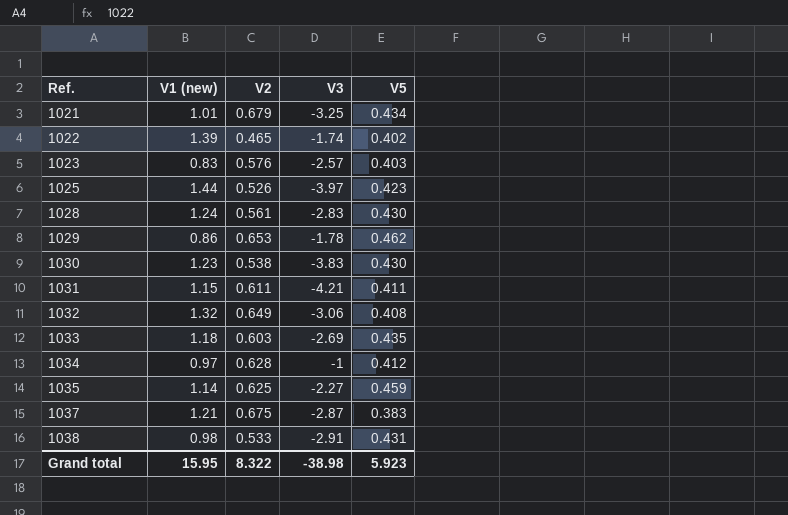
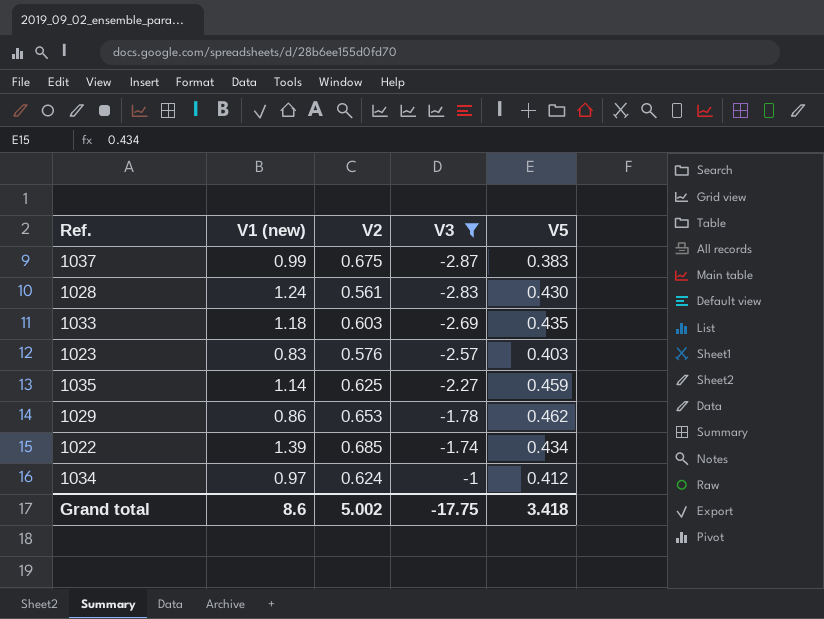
filter: none -> V3 >= -2.87
row order: Ref. ascending -> V3 ascending
1037 | V1 (new): 1.21 -> 0.99
1022 | V2: 0.465 -> 0.685
1022 | V5: 0.402 -> 0.434
1034 | V2: 0.628 -> 0.624
Grand total | V1 (new): 15.95 -> 8.6
Grand total | V2: 8.322 -> 5.002
Grand total | V3: -38.98 -> -17.75
Grand total | V5: 5.923 -> 3.418

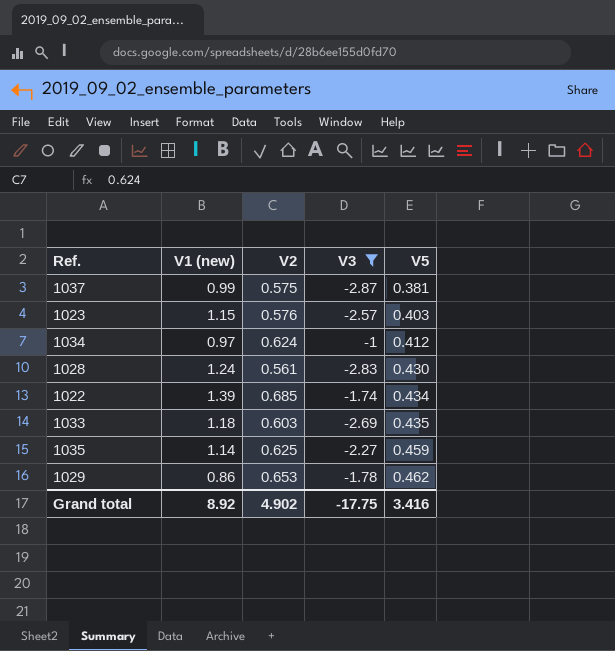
row order: V3 ascending -> V5 ascending
1037 | V2: 0.675 -> 0.575
1037 | V5: 0.383 -> 0.381
1023 | V1 (new): 0.83 -> 1.15
Grand total | V1 (new): 8.6 -> 8.92
Grand total | V2: 5.002 -> 4.902
Grand total | V5: 3.418 -> 3.416

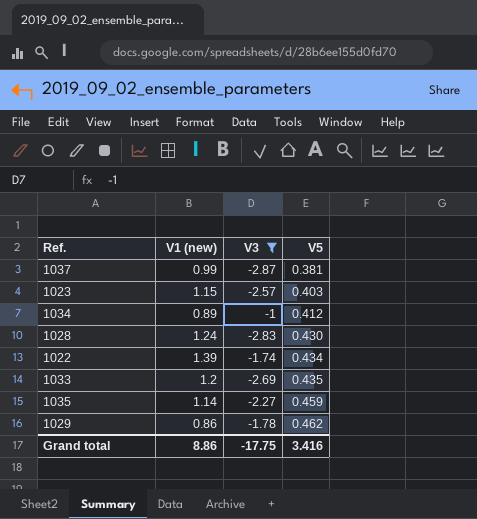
column V2 | position: 3 -> none
1034 | V1 (new): 0.97 -> 0.89
1033 | V1 (new): 1.18 -> 1.2
Grand total | V1 (new): 8.92 -> 8.86

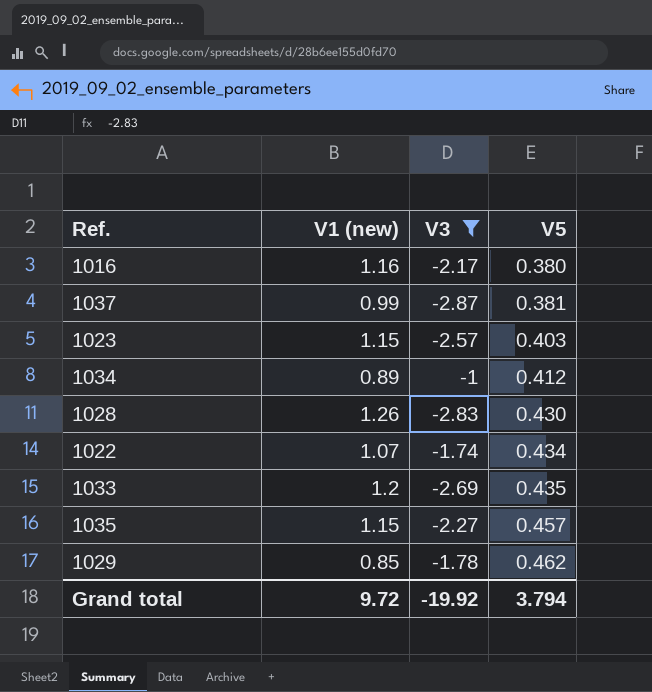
row 1016: none -> 1.16 | -2.17 | 0.380
1028 | V1 (new): 1.24 -> 1.26
1022 | V1 (new): 1.39 -> 1.07
1035 | V1 (new): 1.14 -> 1.15
1035 | V5: 0.459 -> 0.457
1029 | V1 (new): 0.86 -> 0.85
Grand total | V1 (new): 8.86 -> 9.72
Grand total | V3: -17.75 -> -19.92
Grand total | V5: 3.416 -> 3.794

